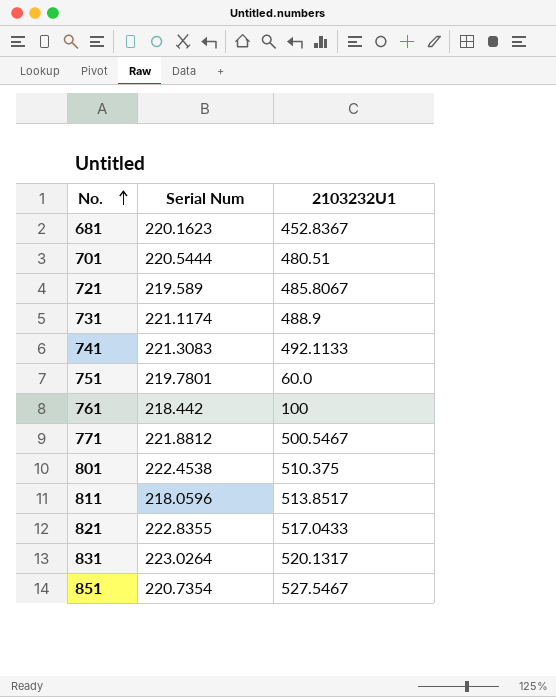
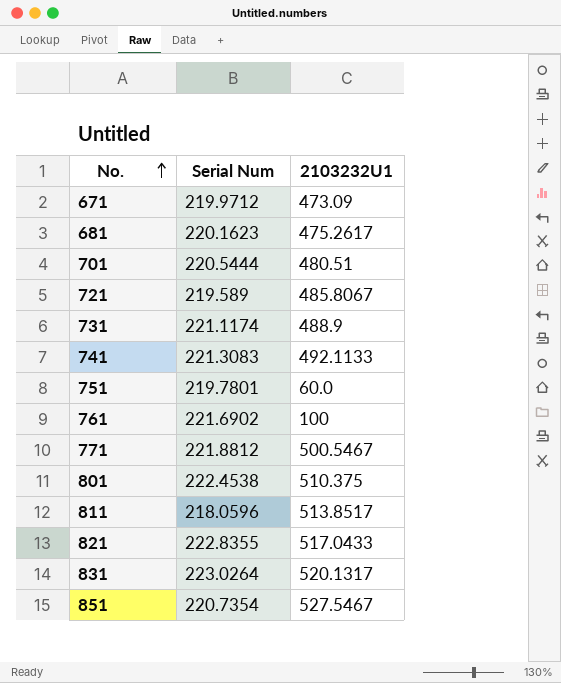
row 671: none -> 219.9712 | 473.09
681 | 2103232U1: 452.8367 -> 475.2617
761 | Serial Num: 218.442 -> 221.6902

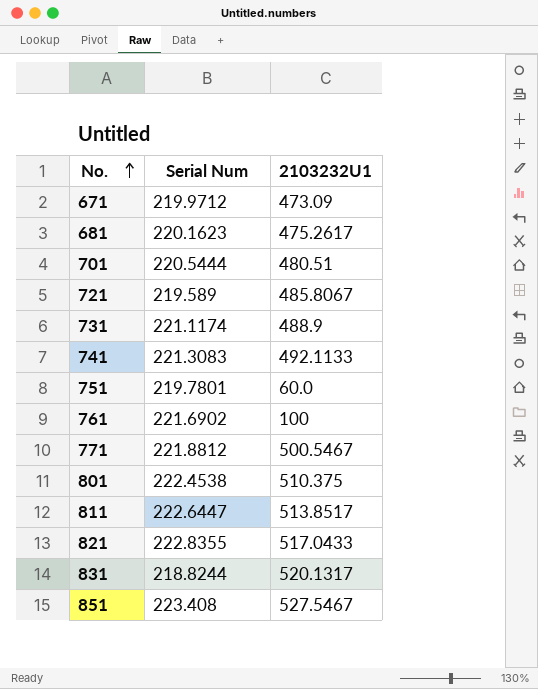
811 | Serial Num: 218.0596 -> 222.6447
831 | Serial Num: 223.0264 -> 218.8244
851 | Serial Num: 220.7354 -> 223.408

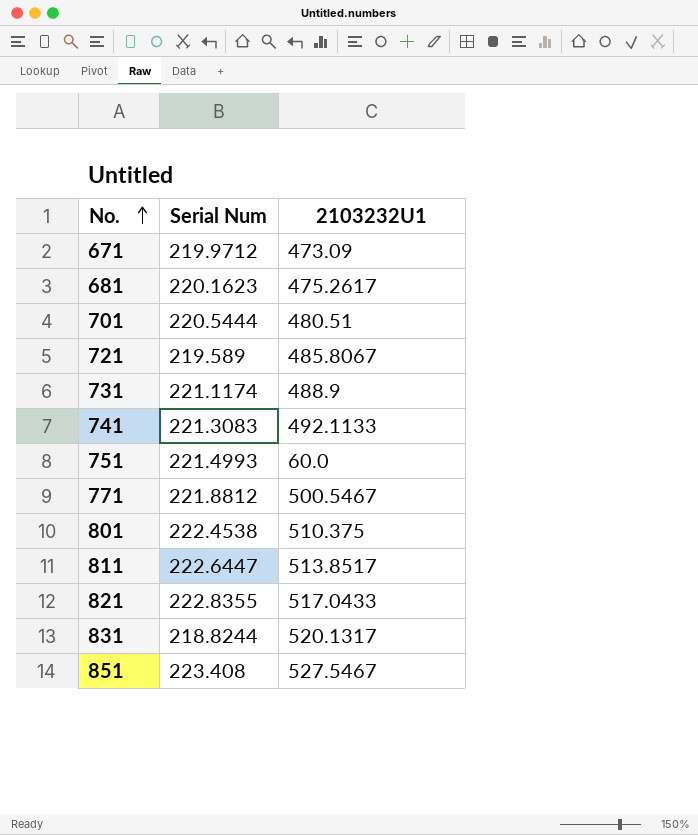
row 761: 221.6902 | 100 -> none
751 | Serial Num: 219.7801 -> 221.4993

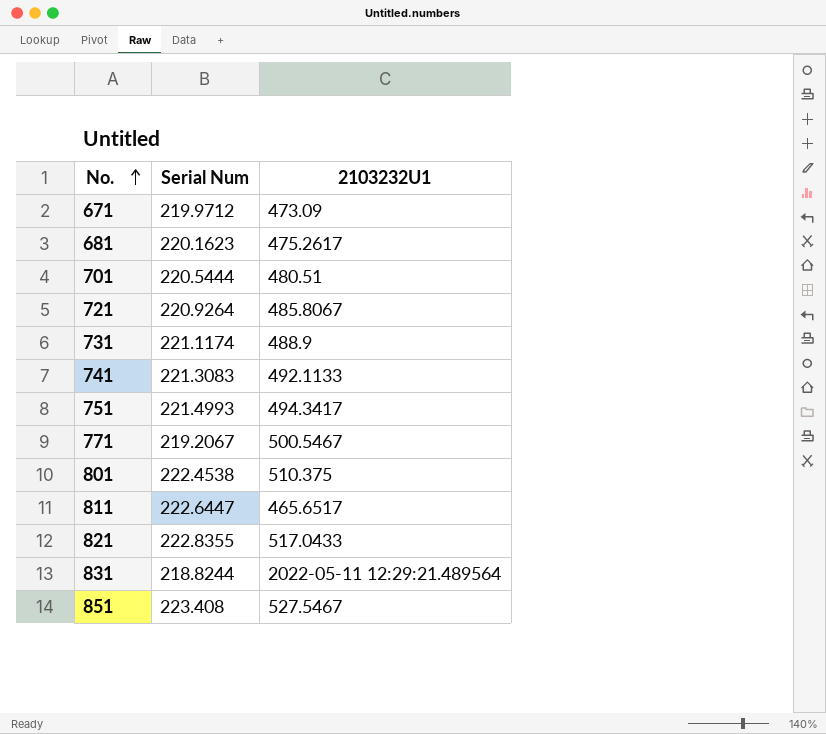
721 | Serial Num: 219.589 -> 220.9264
751 | 2103232U1: 60.0 -> 494.3417
771 | Serial Num: 221.8812 -> 219.2067
811 | 2103232U1: 513.8517 -> 465.6517
831 | 2103232U1: 520.1317 -> 2022-05-11 12:29:21.489564

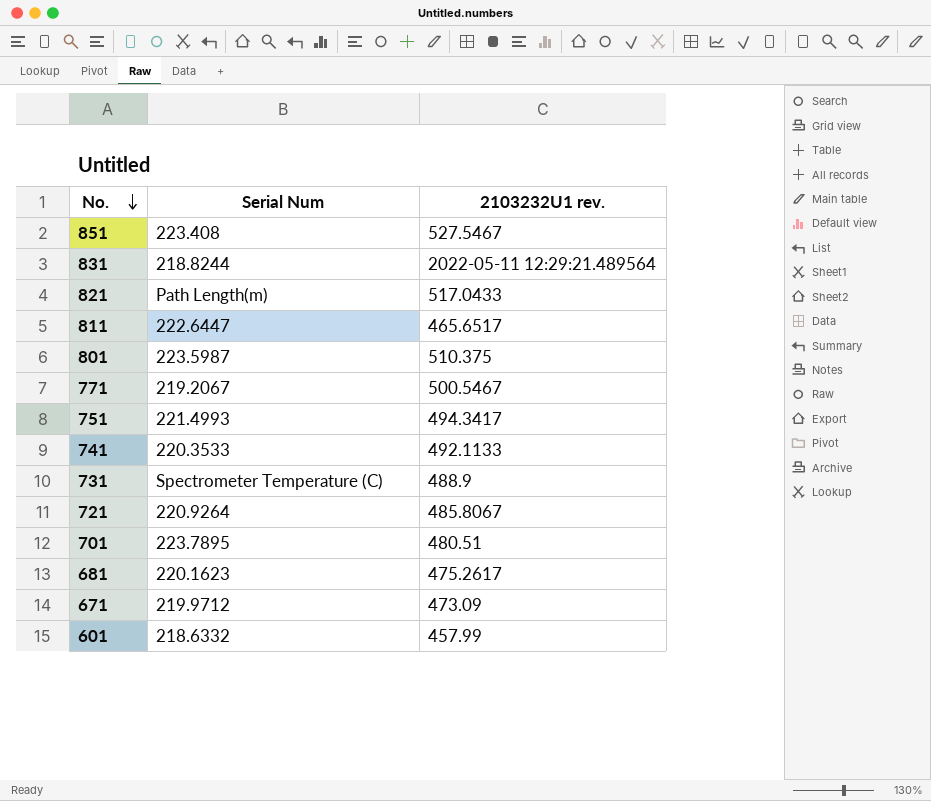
row order: No. ascending -> No. descending
column name: 2103232U1 -> 2103232U1 rev.
821 | Serial Num: 222.8355 -> Path Length(m)
801 | Serial Num: 222.4538 -> 223.5987
741 | Serial Num: 221.3083 -> 220.3533
731 | Serial Num: 221.1174 -> Spectrometer Temperature (C)
701 | Serial Num: 220.5444 -> 223.7895
row 601: none -> 218.6332 | 457.99

